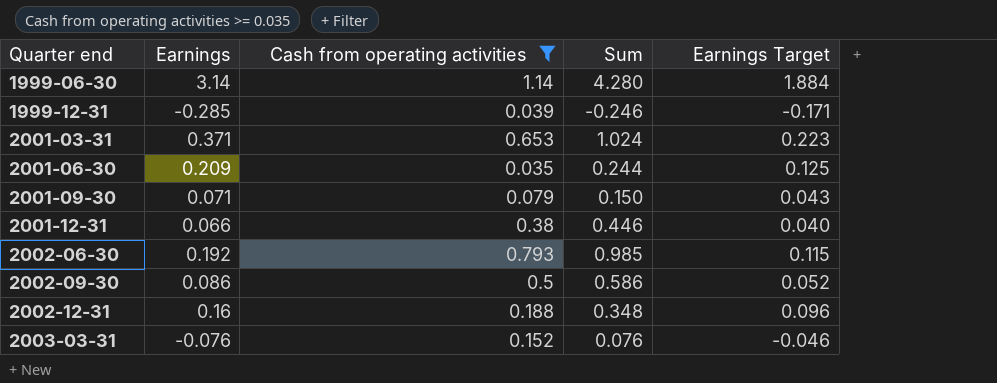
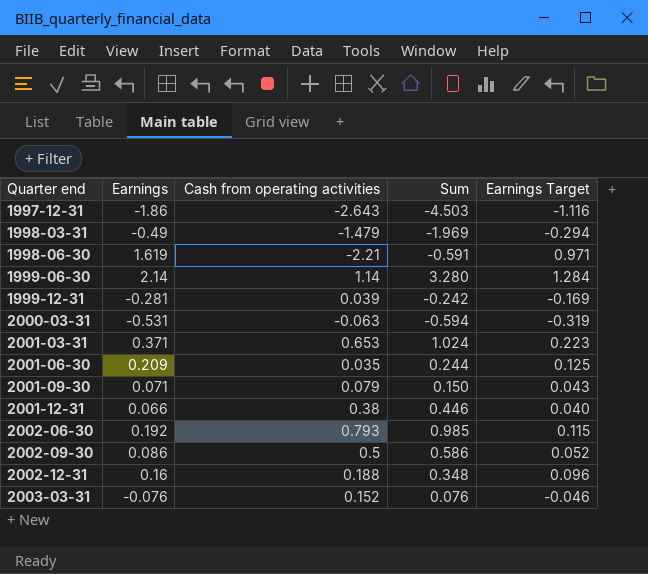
filter: Cash from operating activities >= 0.035 -> none
1999-06-30 | Earnings: 3.14 -> 2.14
1999-06-30 | Sum: 4.280 -> 3.280
1999-06-30 | Earnings Target: 1.884 -> 1.284
1999-12-31 | Earnings: -0.285 -> -0.281
1999-12-31 | Sum: -0.246 -> -0.242
1999-12-31 | Earnings Target: -0.171 -> -0.169

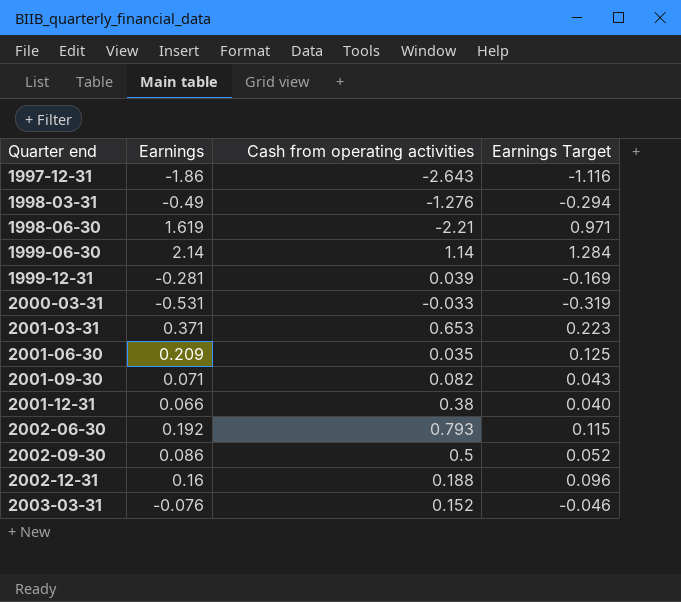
column Sum | formula: [Earnings] + [Cash from operating activities] -> none
1998-03-31 | Cash from operating activities: -1.479 -> -1.276
2000-03-31 | Cash from operating activities: -0.063 -> -0.033
2001-09-30 | Cash from operating activities: 0.079 -> 0.082

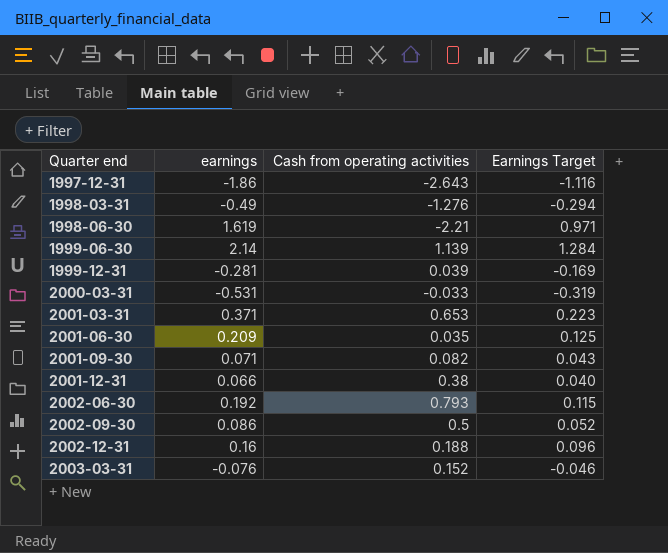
column name: Earnings -> earnings
1999-06-30 | Cash from operating activities: 1.14 -> 1.139

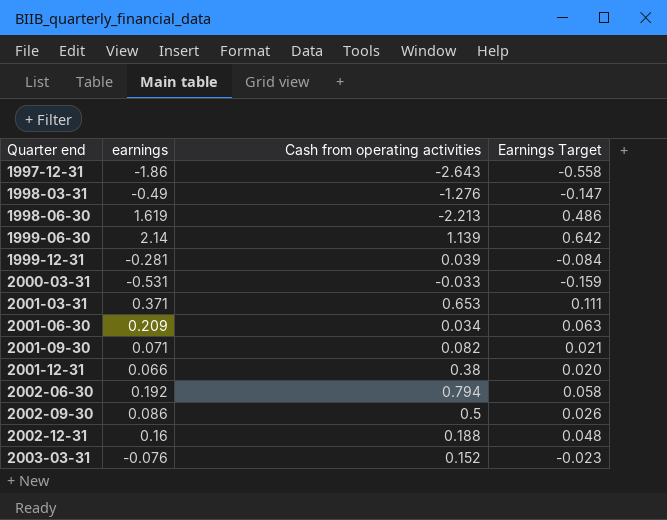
column Earnings Target | formula: [earnings] * 0.6 -> [earnings] * 0.3
1998-06-30 | Cash from operating activities: -2.21 -> -2.213
2001-06-30 | Cash from operating activities: 0.035 -> 0.034
2002-06-30 | Cash from operating activities: 0.793 -> 0.794

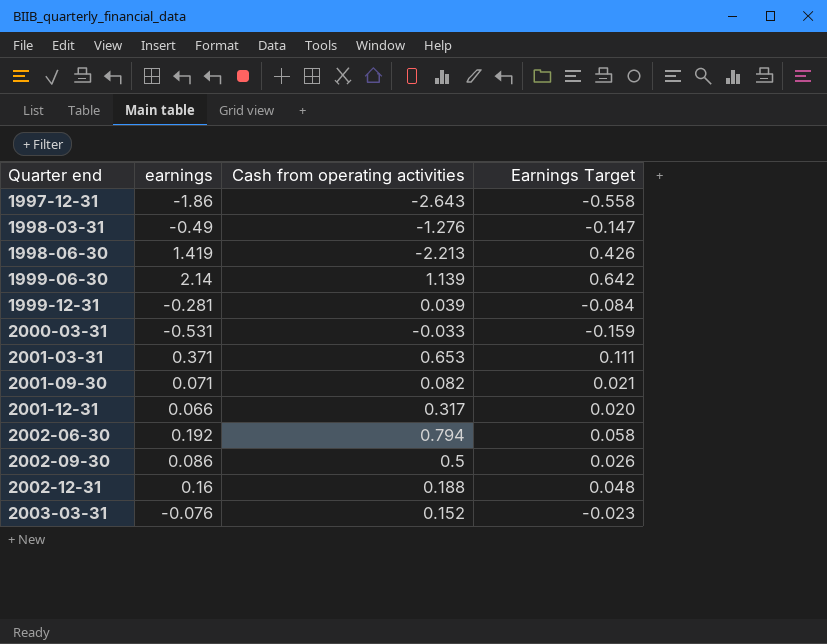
row 2001-06-30: 0.209 | 0.034 | 0.063 -> none
1998-06-30 | earnings: 1.619 -> 1.419
1998-06-30 | Earnings Target: 0.486 -> 0.426
2001-12-31 | Cash from operating activities: 0.38 -> 0.317

